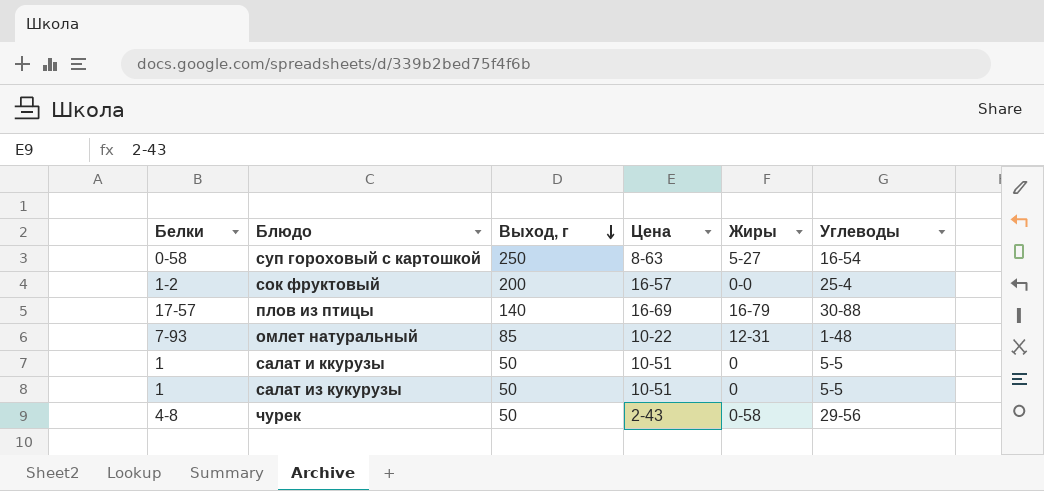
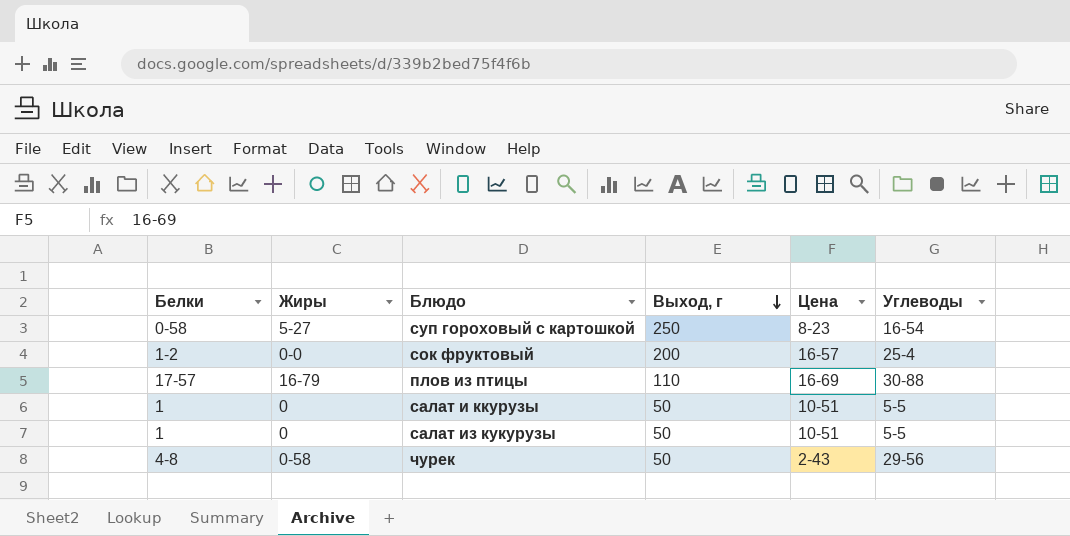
column Жиры | position: 5 -> 2
row омлет натуральный: 7-93 | 85 | 10-22 | 12-31 | 1-48 -> none
суп гороховый с картошкой | Цена: 8-63 -> 8-23
плов из птицы | Выход, г: 140 -> 110

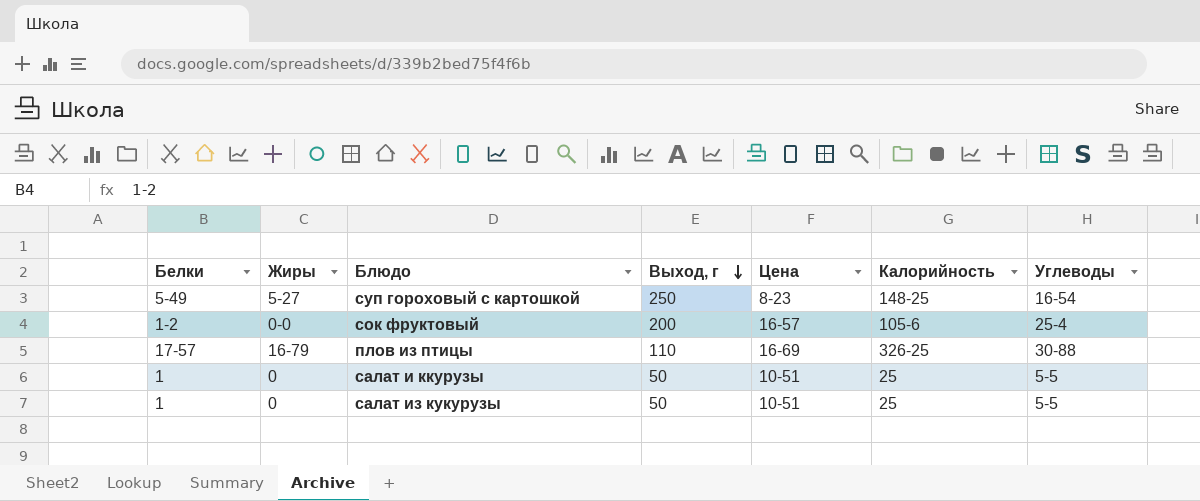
column Калорийность | position: none -> 6
row чурек: 4-8 | 0-58 | 50 | 2-43 | 29-56 -> none
суп гороховый с картошкой | Белки: 0-58 -> 5-49

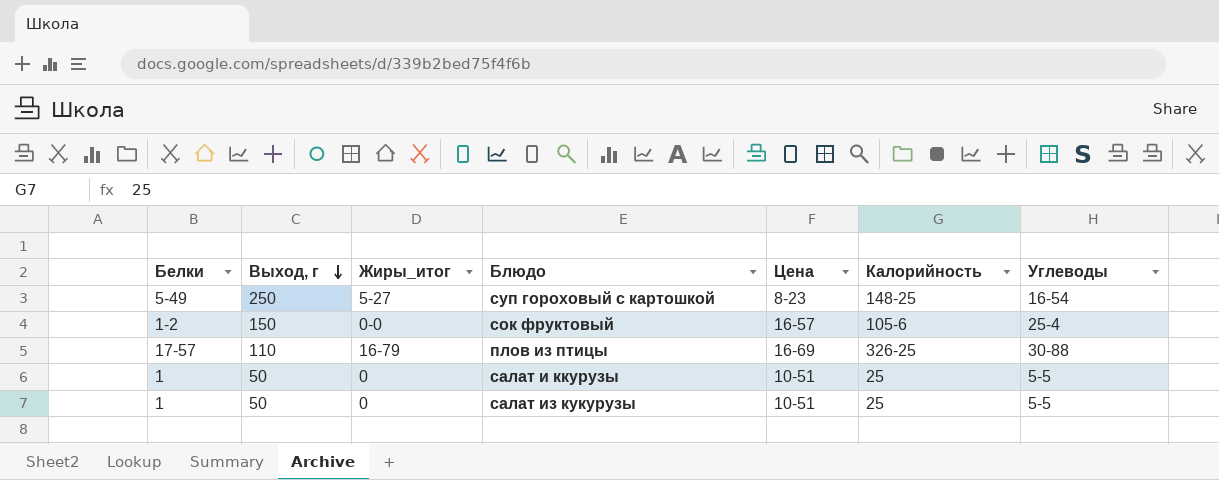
column Выход, г | position: 4 -> 2
column name: Жиры -> Жиры_итог
сок фруктовый | Выход, г: 200 -> 150

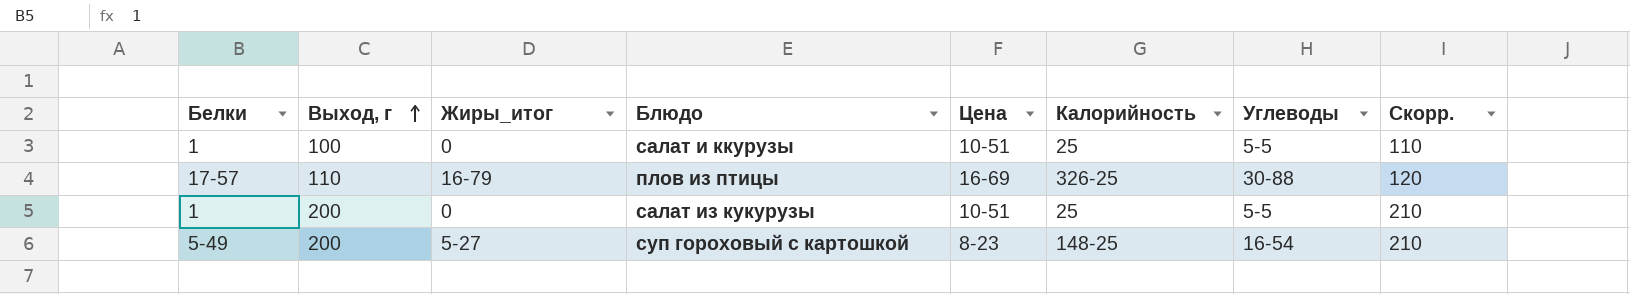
row order: Выход, г descending -> Выход, г ascending
column Скорр. | formula: none -> [Выход, г] + 10
row сок фруктовый: 1-2 | 150 | 0-0 | 16-57 | 105-6 | 25-4 -> none
салат и ккурузы | Выход, г: 50 -> 100
салат из кукурузы | Выход, г: 50 -> 200
суп гороховый с картошкой | Выход, г: 250 -> 200

